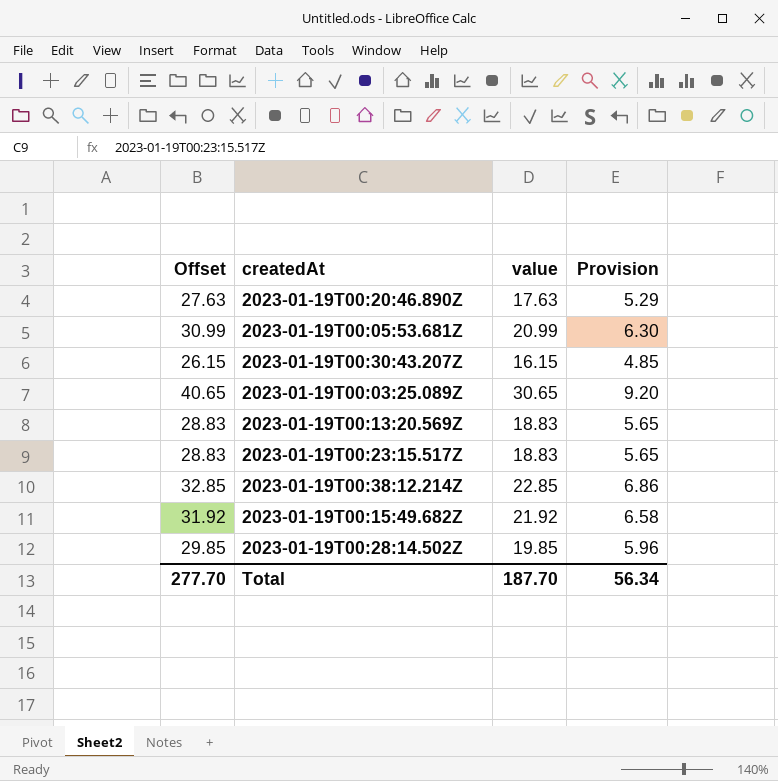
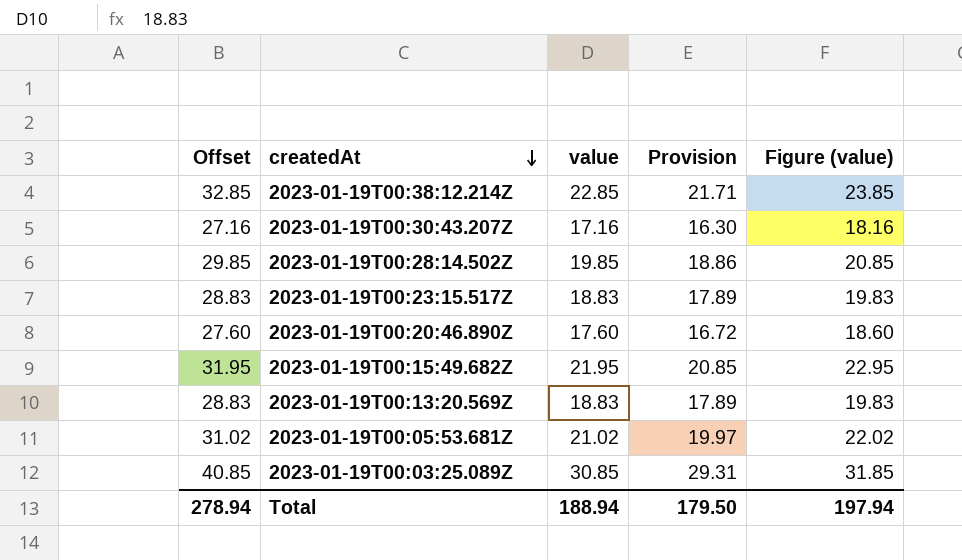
row order: none -> createdAt descending
column Provision | formula: [value] * 0.3 -> [value] * 0.95
column Figure (value) | formula: none -> [value] + 1
2023-01-19T00:30:43.207Z | Offset: 26.15 -> 27.16
2023-01-19T00:30:43.207Z | value: 16.15 -> 17.16
2023-01-19T00:20:46.890Z | Offset: 27.63 -> 27.60
2023-01-19T00:20:46.890Z | value: 17.63 -> 17.60
2023-01-19T00:15:49.682Z | Offset: 31.92 -> 31.95
2023-01-19T00:15:49.682Z | value: 21.92 -> 21.95
2023-01-19T00:05:53.681Z | Offset: 30.99 -> 31.02
2023-01-19T00:05:53.681Z | value: 20.99 -> 21.02
2023-01-19T00:03:25.089Z | Offset: 40.65 -> 40.85
2023-01-19T00:03:25.089Z | value: 30.65 -> 30.85
Total | Offset: 277.70 -> 278.94
Total | value: 187.70 -> 188.94
Total | Provision: 56.34 -> 179.50

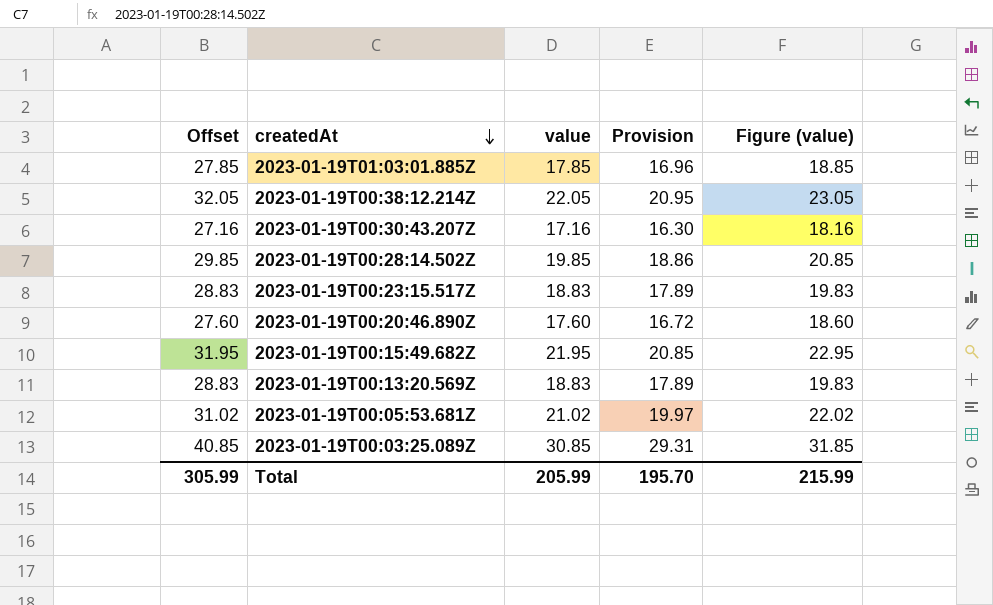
row 2023-01-19T01:03:01.885Z: none -> 27.85 | 17.85 | 16.96 | 18.85
2023-01-19T00:38:12.214Z | Offset: 32.85 -> 32.05
2023-01-19T00:38:12.214Z | value: 22.85 -> 22.05
2023-01-19T00:38:12.214Z | Provision: 21.71 -> 20.95
2023-01-19T00:38:12.214Z | Figure (value): 23.85 -> 23.05
Total | Offset: 278.94 -> 305.99
Total | value: 188.94 -> 205.99
Total | Provision: 179.50 -> 195.70
Total | Figure (value): 197.94 -> 215.99

